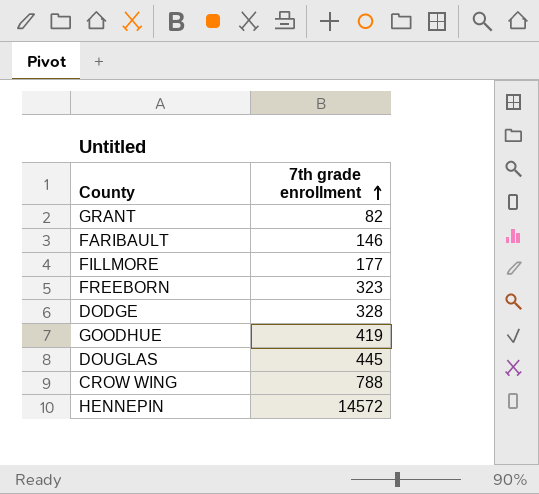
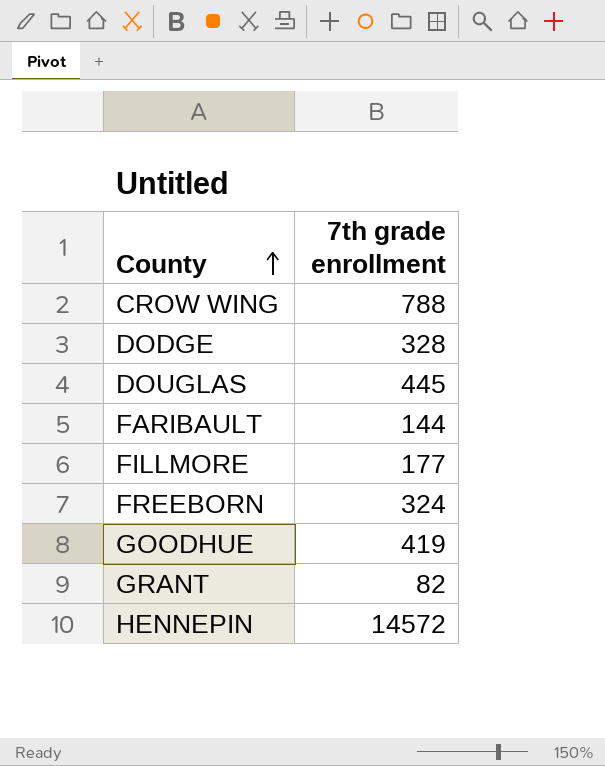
row order: 7th grade enrollment ascending -> County ascending
FARIBAULT | 7th grade enrollment: 146 -> 144
FREEBORN | 7th grade enrollment: 323 -> 324

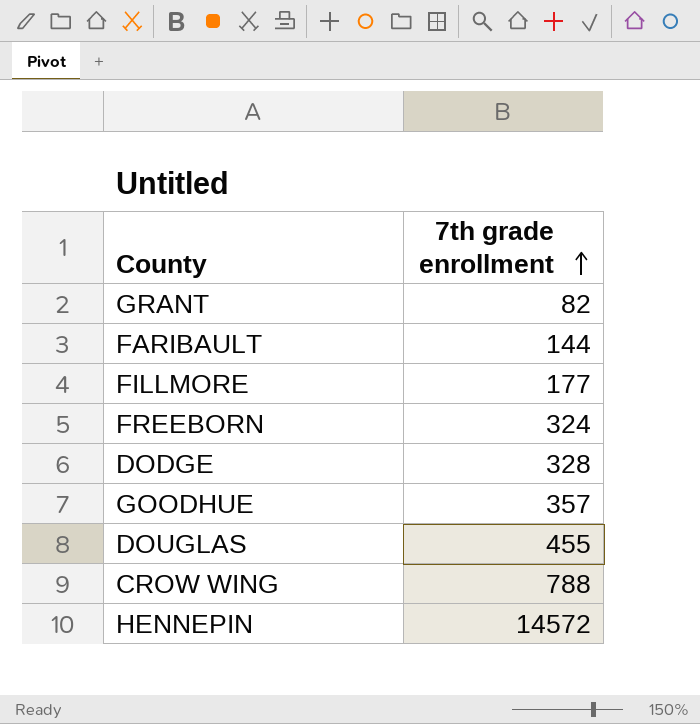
row order: County ascending -> 7th grade enrollment ascending
GOODHUE | 7th grade enrollment: 419 -> 357
DOUGLAS | 7th grade enrollment: 445 -> 455

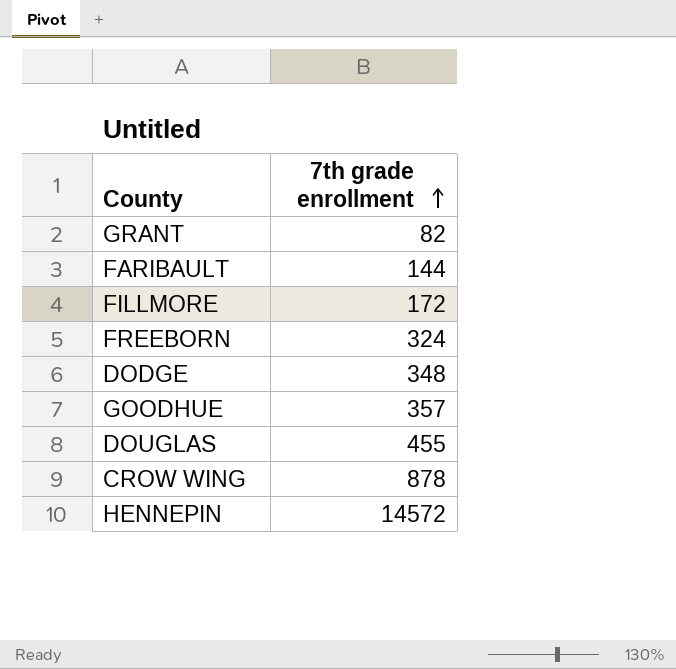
FILLMORE | 7th grade enrollment: 177 -> 172
DODGE | 7th grade enrollment: 328 -> 348
CROW WING | 7th grade enrollment: 788 -> 878

